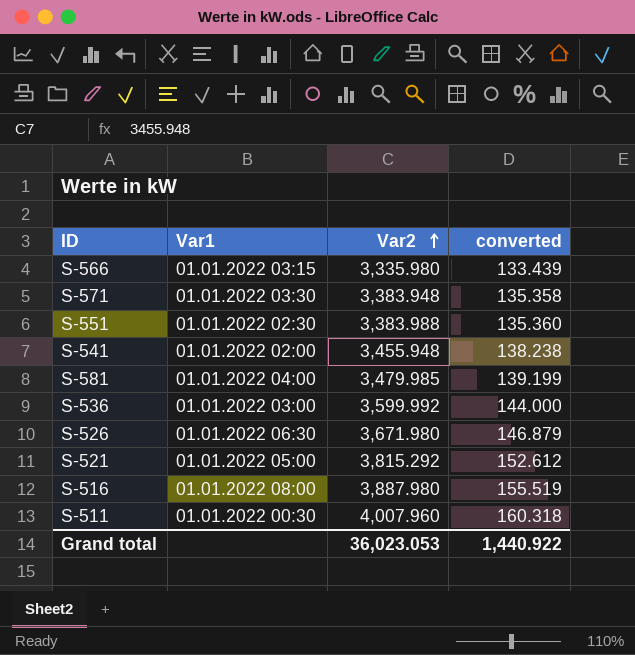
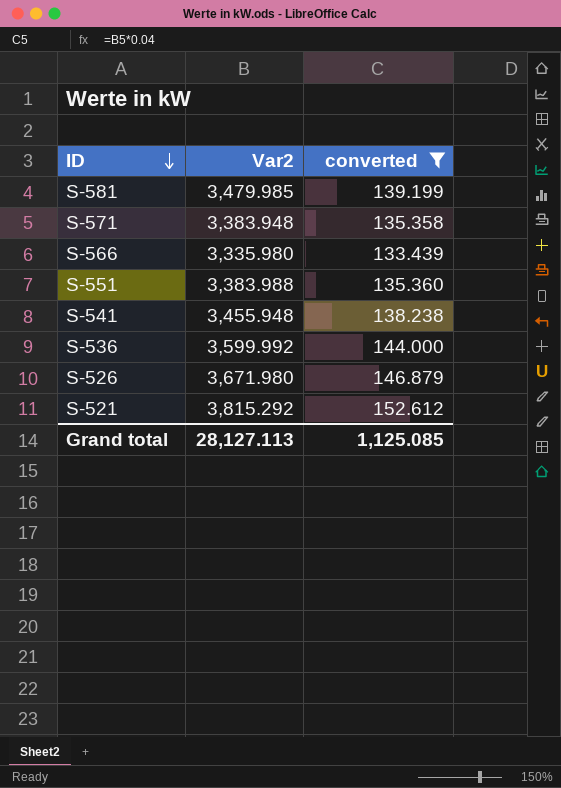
filter: none -> converted <= 152.612
row order: Var2 ascending -> ID descending
column Var1 | position: 2 -> none
Grand total | Var2: 36,023.053 -> 28,127.113
Grand total | converted: 1,440.922 -> 1,125.085

